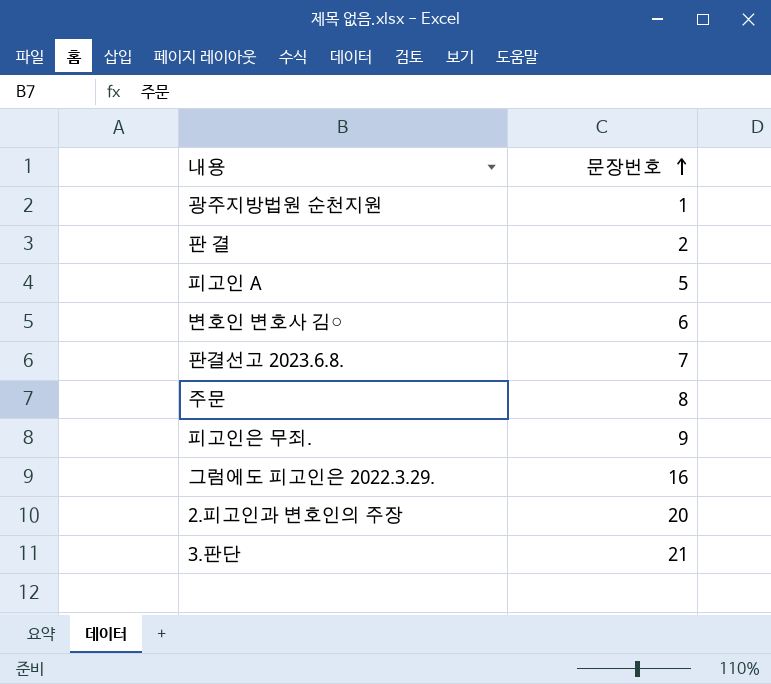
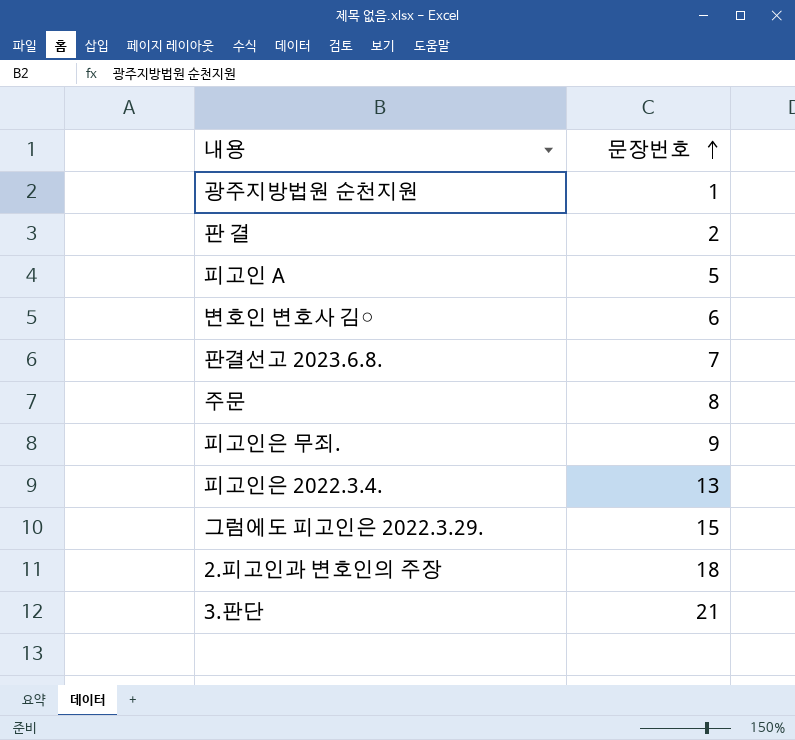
row 피고인은 2022.3.4.: none -> 13
그럼에도 피고인은 2022.3.29. | 문장번호: 16 -> 15
2.피고인과 변호인의 주장 | 문장번호: 20 -> 18

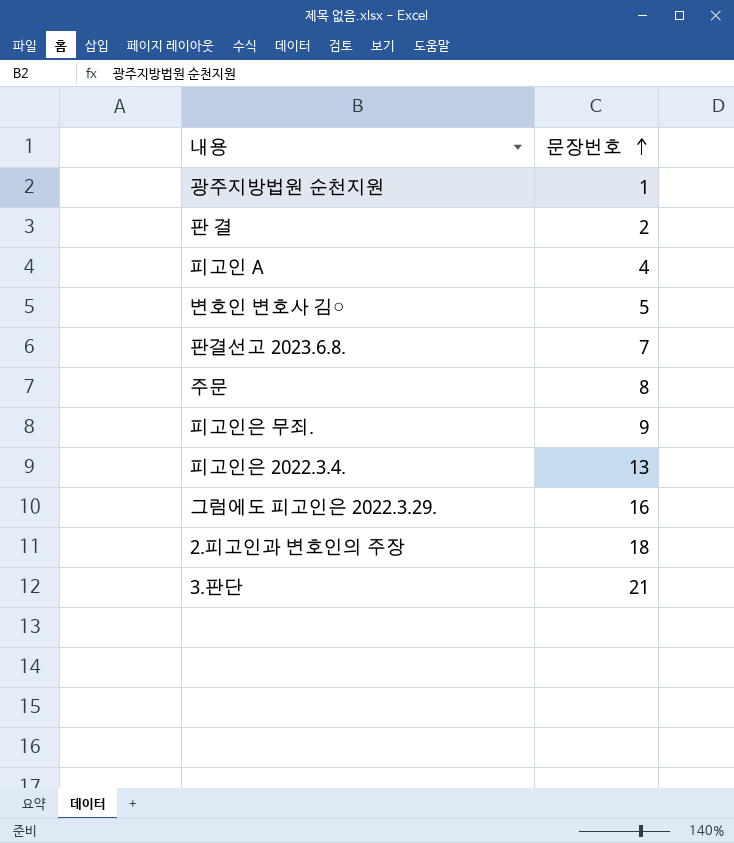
피고인 A | 문장번호: 5 -> 4
변호인 변호사 김○ | 문장번호: 6 -> 5
그럼에도 피고인은 2022.3.29. | 문장번호: 15 -> 16

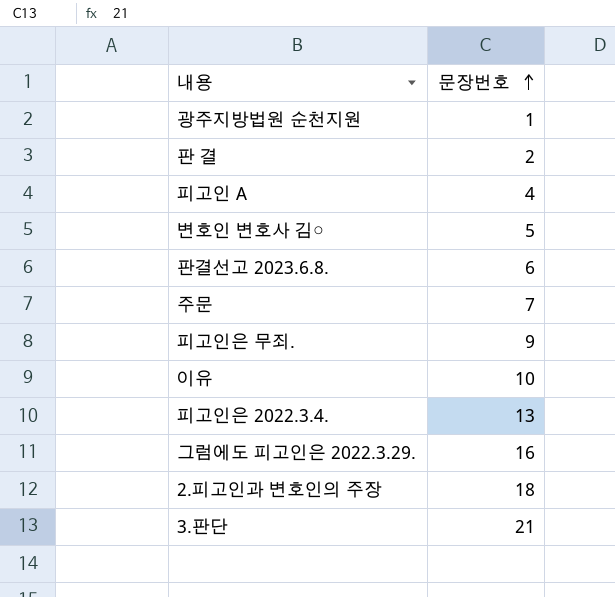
판결선고 2023.6.8. | 문장번호: 7 -> 6
주문 | 문장번호: 8 -> 7
row 이유: none -> 10

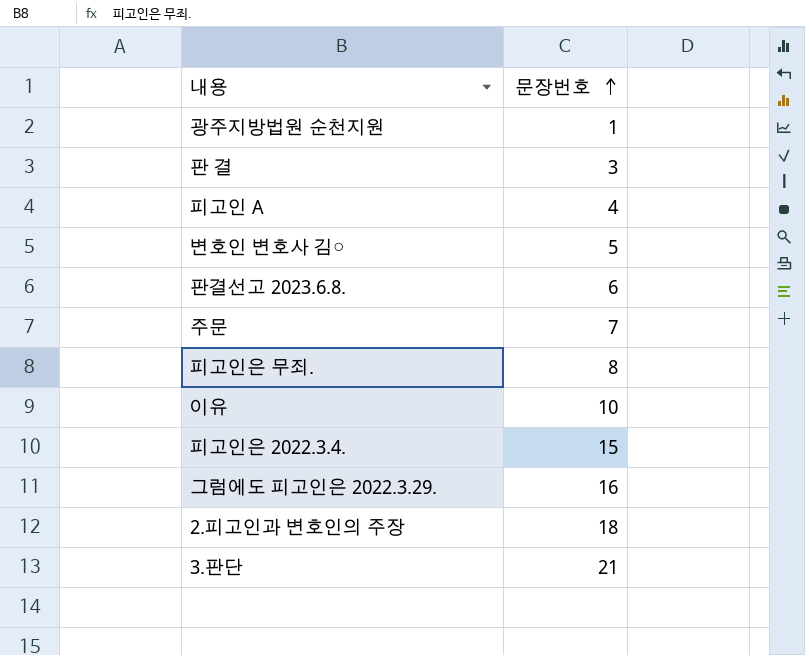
판 결 | 문장번호: 2 -> 3
피고인은 무죄. | 문장번호: 9 -> 8
피고인은 2022.3.4. | 문장번호: 13 -> 15

